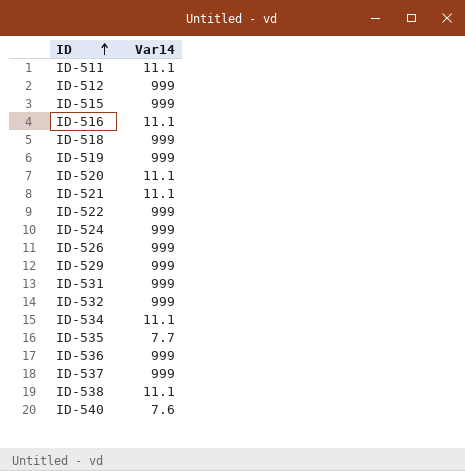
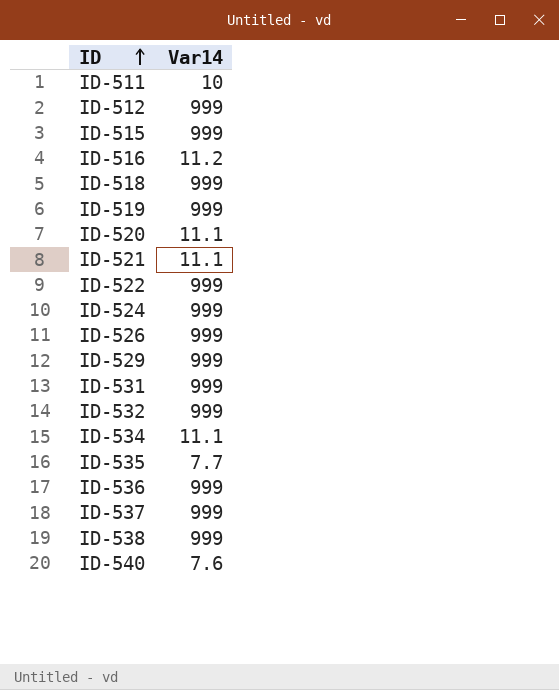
ID-511 | Var14: 11.1 -> 10
ID-516 | Var14: 11.1 -> 11.2
ID-538 | Var14: 11.1 -> 999

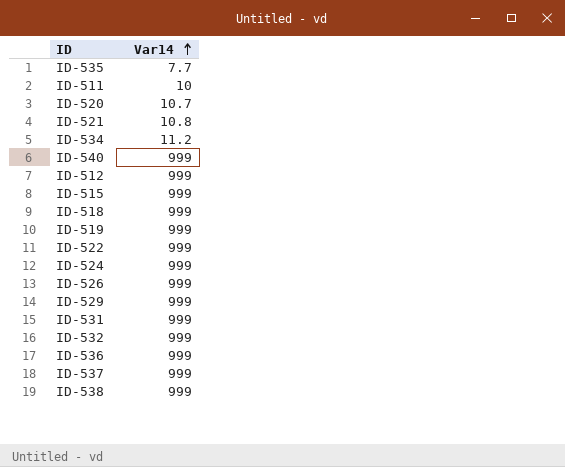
row order: ID ascending -> Var14 ascending
row ID-516: 11.2 -> none
ID-520 | Var14: 11.1 -> 10.7
ID-521 | Var14: 11.1 -> 10.8
ID-534 | Var14: 11.1 -> 11.2
ID-540 | Var14: 7.6 -> 999

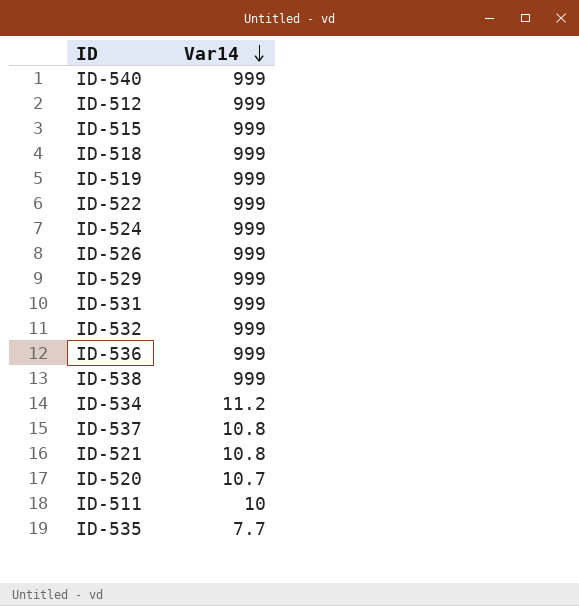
row order: Var14 ascending -> Var14 descending
ID-537 | Var14: 999 -> 10.8

